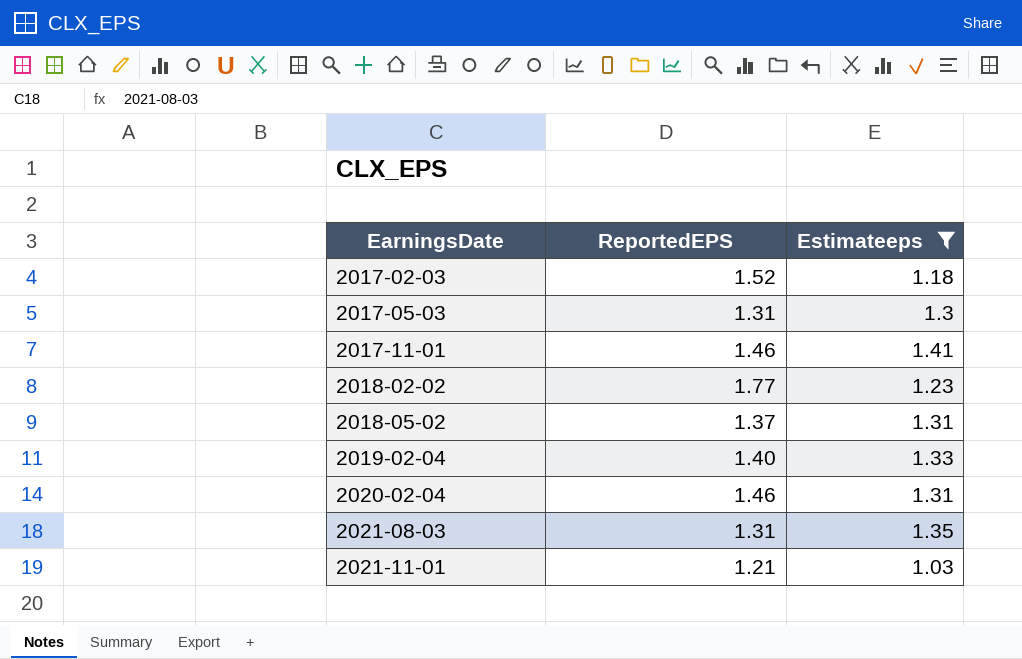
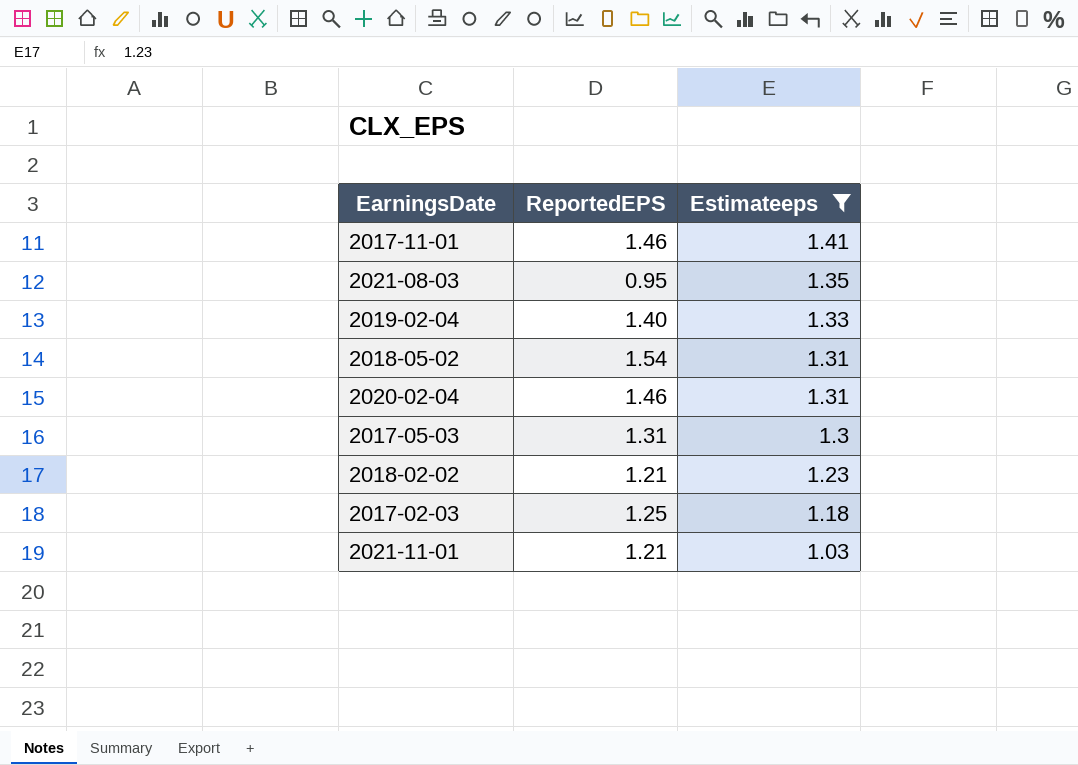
row order: EarningsDate ascending -> Estimateeps descending
2021-08-03 | ReportedEPS: 1.31 -> 0.95
2018-05-02 | ReportedEPS: 1.37 -> 1.54
2018-02-02 | ReportedEPS: 1.77 -> 1.21
2017-02-03 | ReportedEPS: 1.52 -> 1.25

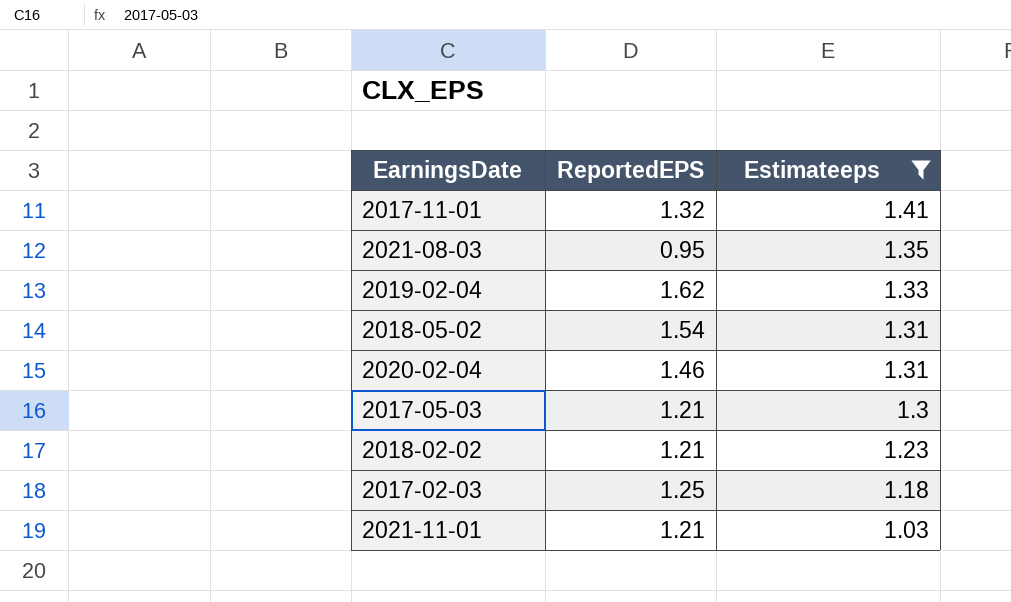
2017-11-01 | ReportedEPS: 1.46 -> 1.32
2019-02-04 | ReportedEPS: 1.40 -> 1.62
2017-05-03 | ReportedEPS: 1.31 -> 1.21

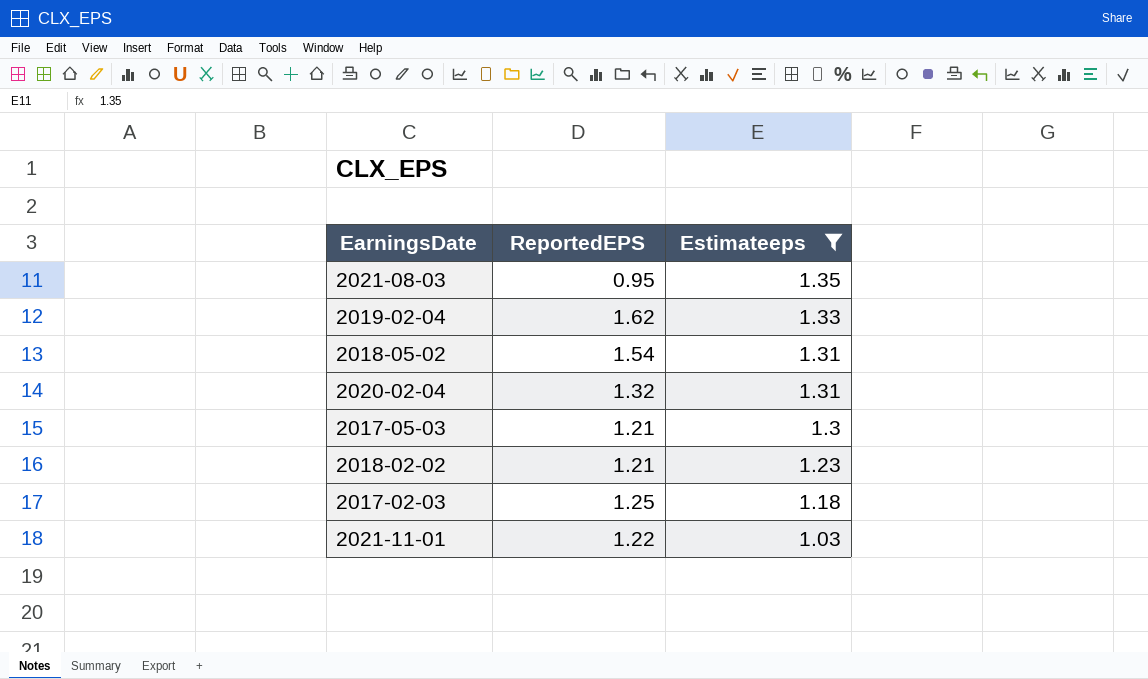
row 2017-11-01: 1.32 | 1.41 -> none
2020-02-04 | ReportedEPS: 1.46 -> 1.32
2021-11-01 | ReportedEPS: 1.21 -> 1.22

